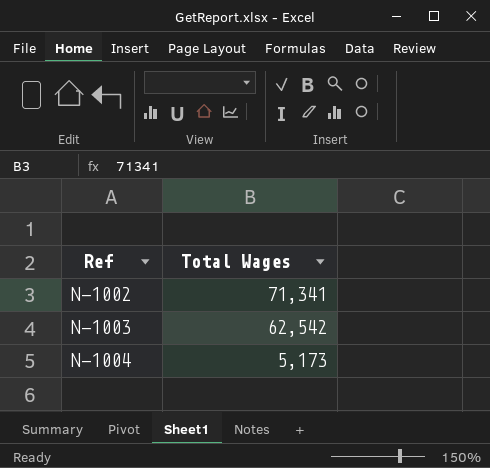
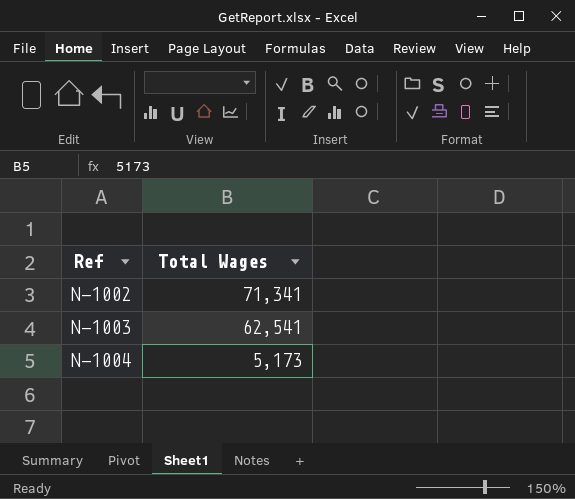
N-1003 | Total Wages: 62,542 -> 62,541

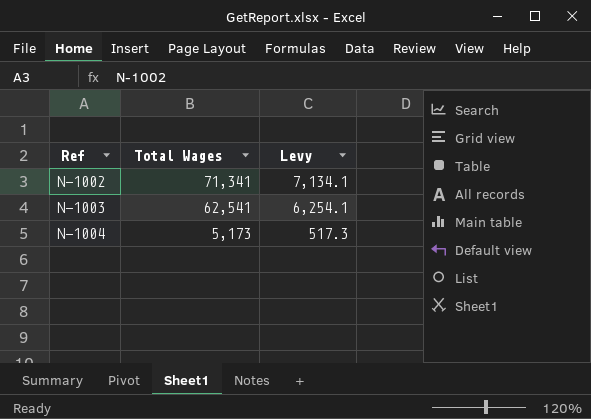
column Levy | formula: none -> [Total Wages] * 0.1

